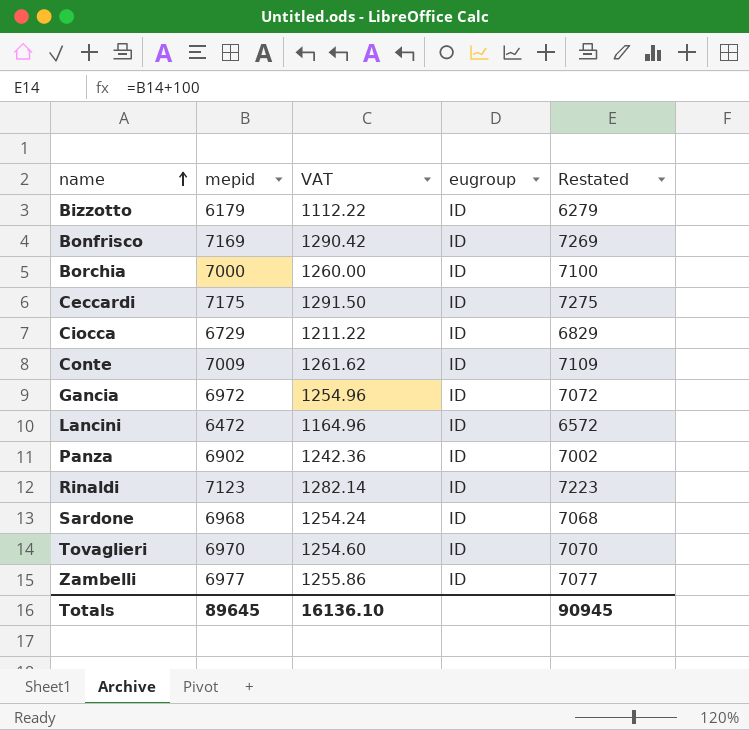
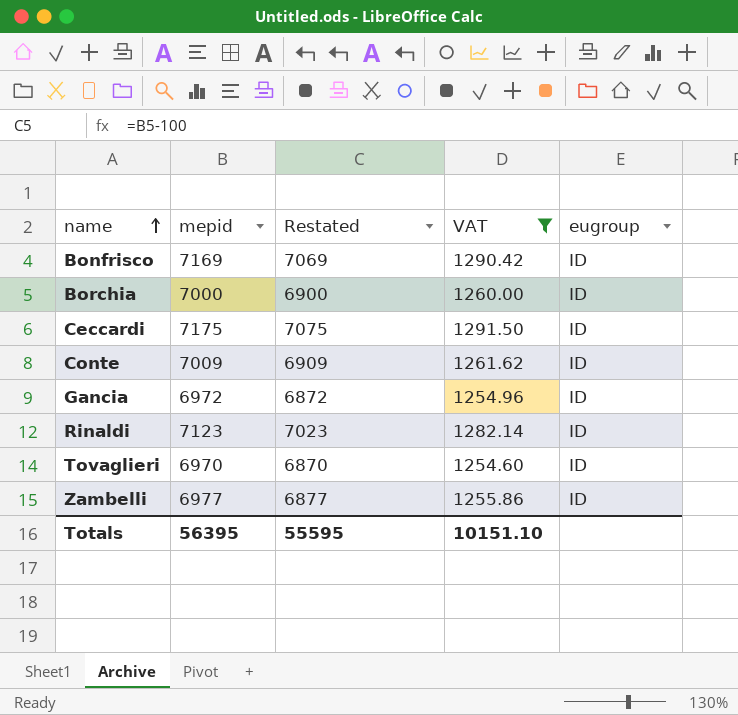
filter: none -> VAT >= 1254.60
column Restated | formula: [mepid] + 100 -> [mepid] - 100
column Restated | position: 5 -> 3
Totals | mepid: 89645 -> 56395
Totals | Restated: 90945 -> 55595
Totals | VAT: 16136.10 -> 10151.10

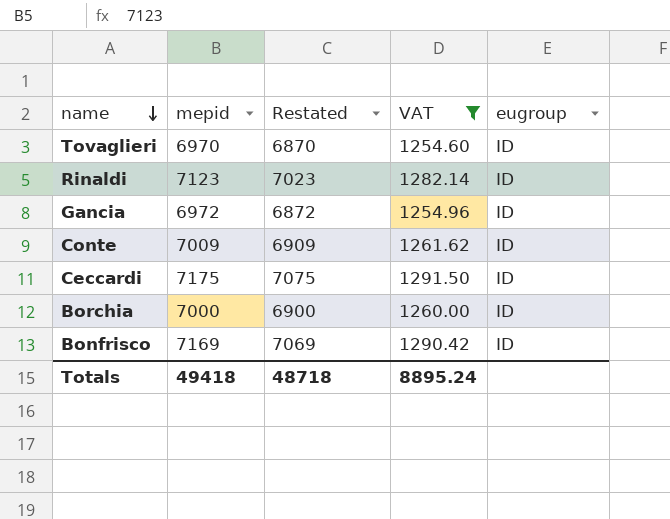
row order: name ascending -> name descending
row Zambelli: 6977 | 6877 | 1255.86 | ID -> none
Totals | mepid: 56395 -> 49418
Totals | Restated: 55595 -> 48718
Totals | VAT: 10151.10 -> 8895.24

